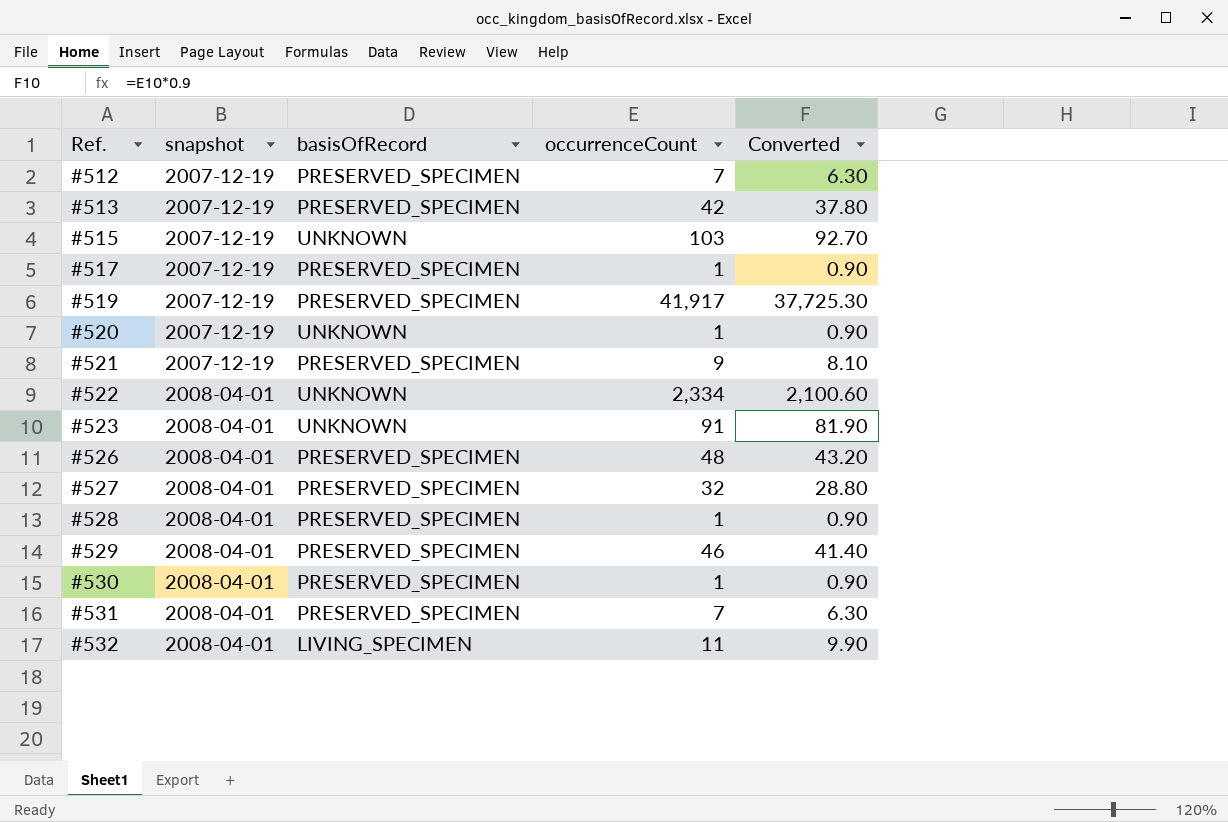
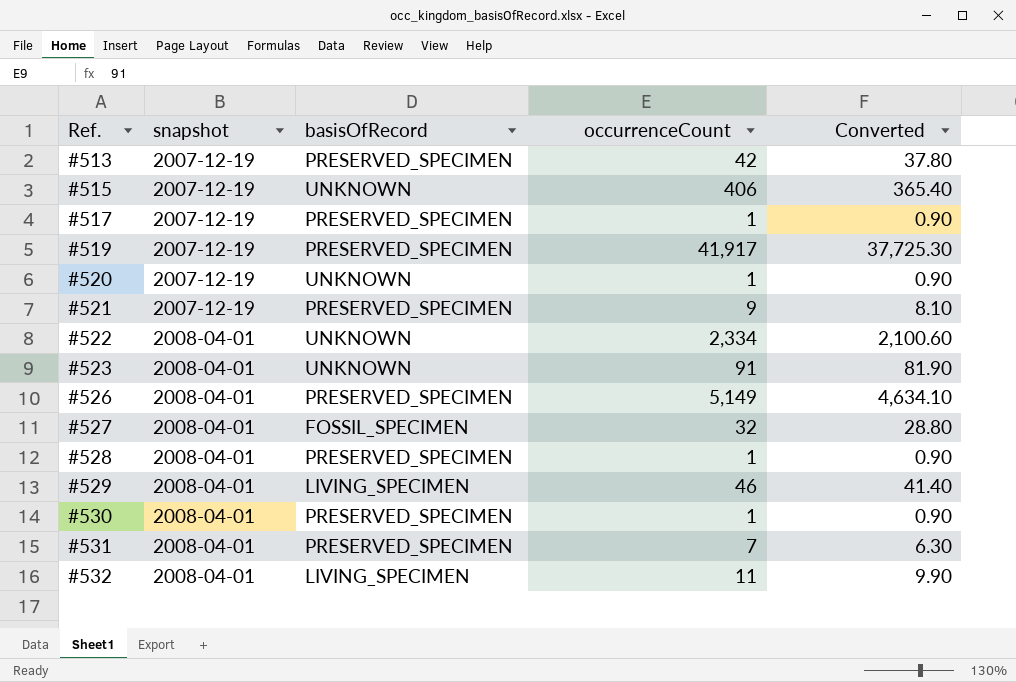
row #512: 2007-12-19 | PRESERVED_SPECIMEN | 7 | 6.30 -> none
#515 | occurrenceCount: 103 -> 406
#515 | Converted: 92.70 -> 365.40
#526 | occurrenceCount: 48 -> 5,149
#526 | Converted: 43.20 -> 4,634.10
#527 | basisOfRecord: PRESERVED_SPECIMEN -> FOSSIL_SPECIMEN
#529 | basisOfRecord: PRESERVED_SPECIMEN -> LIVING_SPECIMEN

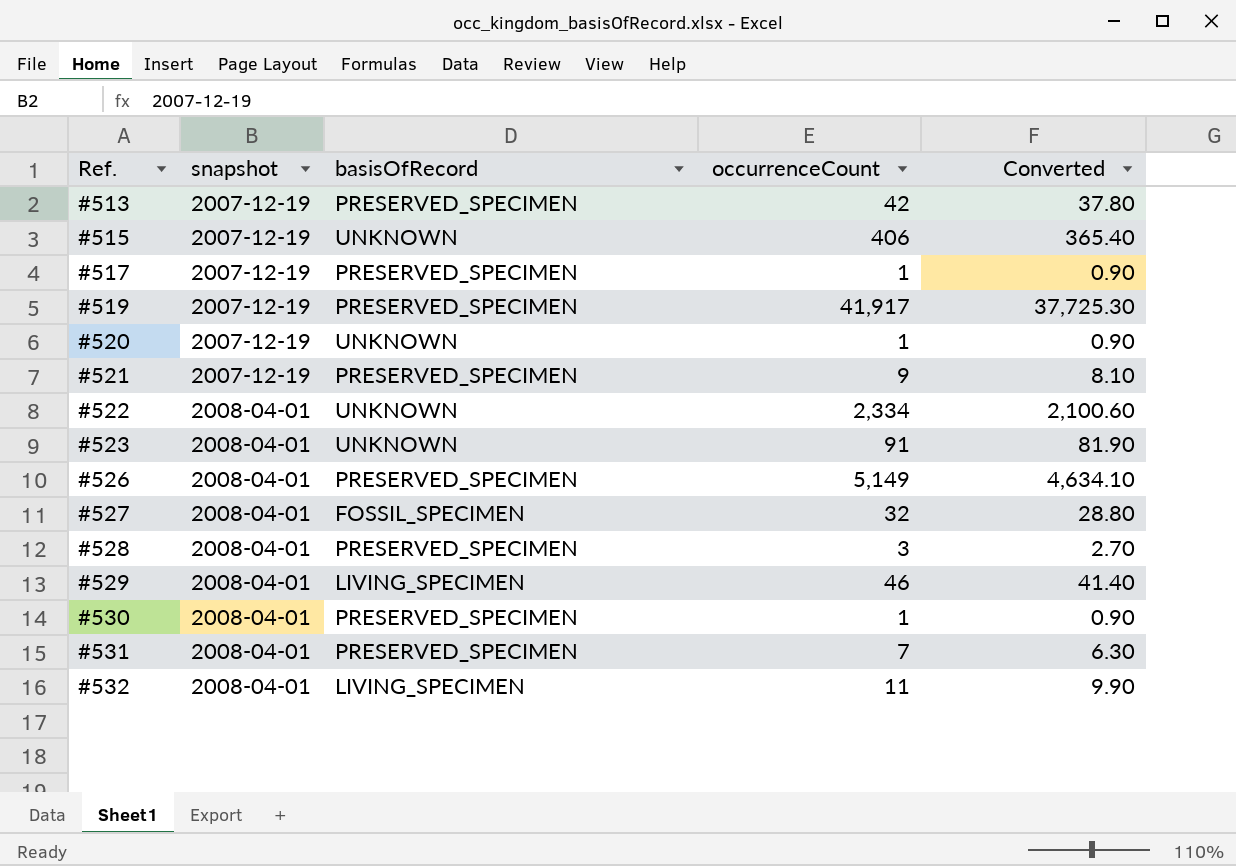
#528 | occurrenceCount: 1 -> 3
#528 | Converted: 0.90 -> 2.70

